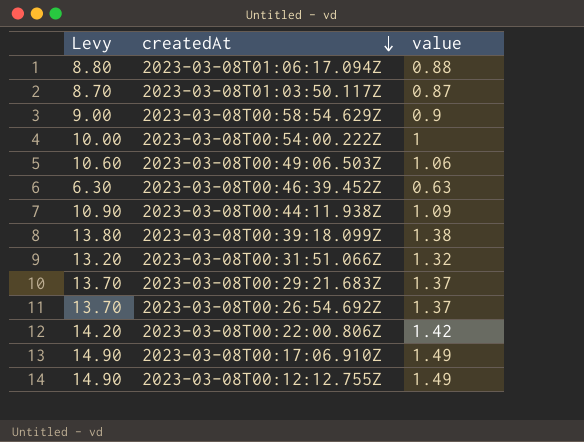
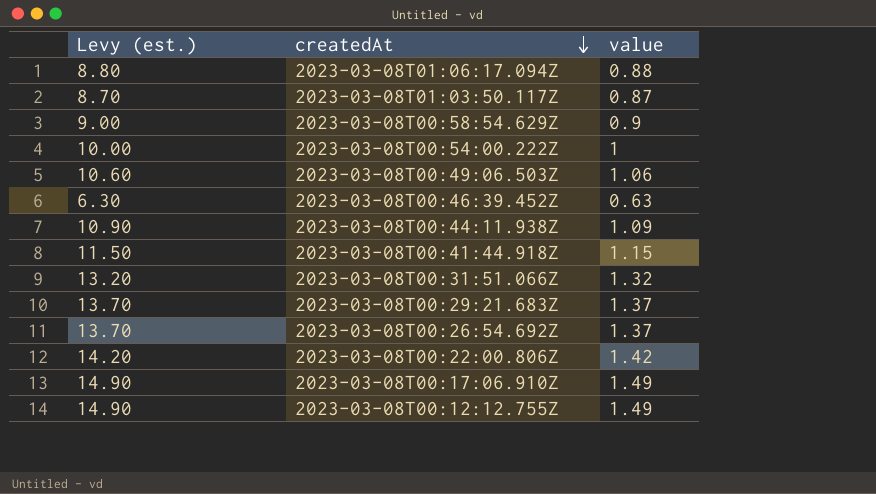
column name: Levy -> Levy (est.)
row 2023-03-08T00:39:18.099Z: 13.80 | 1.38 -> none
row 2023-03-08T00:41:44.918Z: none -> 11.50 | 1.15

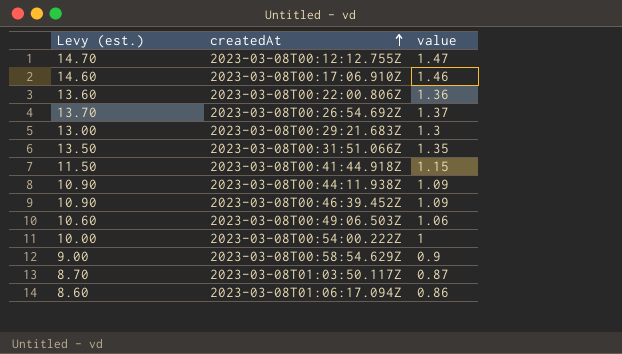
row order: createdAt descending -> createdAt ascending
2023-03-08T00:12:12.755Z | Levy (est.): 14.90 -> 14.70
2023-03-08T00:12:12.755Z | value: 1.49 -> 1.47
2023-03-08T00:17:06.910Z | Levy (est.): 14.90 -> 14.60
2023-03-08T00:17:06.910Z | value: 1.49 -> 1.46
2023-03-08T00:22:00.806Z | Levy (est.): 14.20 -> 13.60
2023-03-08T00:22:00.806Z | value: 1.42 -> 1.36
2023-03-08T00:29:21.683Z | Levy (est.): 13.70 -> 13.00
2023-03-08T00:29:21.683Z | value: 1.37 -> 1.3
2023-03-08T00:31:51.066Z | Levy (est.): 13.20 -> 13.50
2023-03-08T00:31:51.066Z | value: 1.32 -> 1.35
2023-03-08T00:46:39.452Z | Levy (est.): 6.30 -> 10.90
2023-03-08T00:46:39.452Z | value: 0.63 -> 1.09
2023-03-08T01:06:17.094Z | Levy (est.): 8.80 -> 8.60
2023-03-08T01:06:17.094Z | value: 0.88 -> 0.86

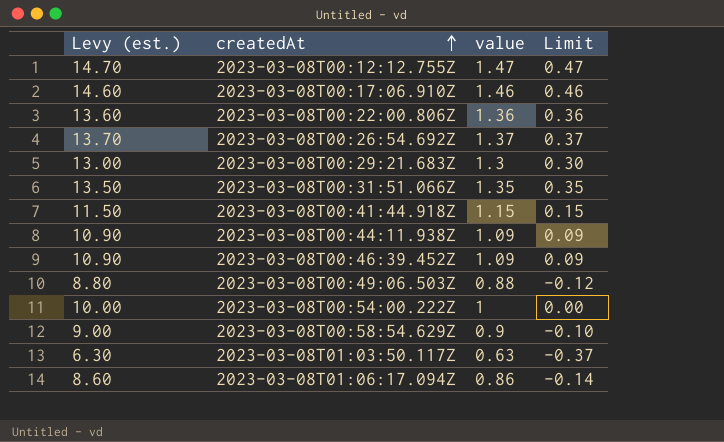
column Limit | formula: none -> [value] - 1
2023-03-08T00:49:06.503Z | Levy (est.): 10.60 -> 8.80
2023-03-08T00:49:06.503Z | value: 1.06 -> 0.88
2023-03-08T01:03:50.117Z | Levy (est.): 8.70 -> 6.30
2023-03-08T01:03:50.117Z | value: 0.87 -> 0.63

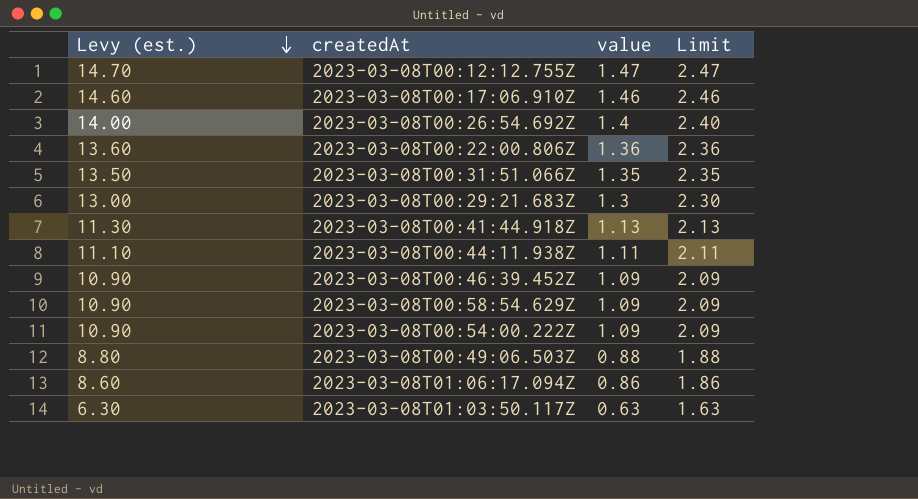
row order: createdAt ascending -> Levy (est.) descending
column Limit | formula: [value] - 1 -> [value] + 1
2023-03-08T00:26:54.692Z | Levy (est.): 13.70 -> 14.00
2023-03-08T00:26:54.692Z | value: 1.37 -> 1.4
2023-03-08T00:41:44.918Z | Levy (est.): 11.50 -> 11.30
2023-03-08T00:41:44.918Z | value: 1.15 -> 1.13
2023-03-08T00:44:11.938Z | Levy (est.): 10.90 -> 11.10
2023-03-08T00:44:11.938Z | value: 1.09 -> 1.11
2023-03-08T00:58:54.629Z | Levy (est.): 9.00 -> 10.90
2023-03-08T00:58:54.629Z | value: 0.9 -> 1.09
2023-03-08T00:54:00.222Z | Levy (est.): 10.00 -> 10.90
2023-03-08T00:54:00.222Z | value: 1 -> 1.09

